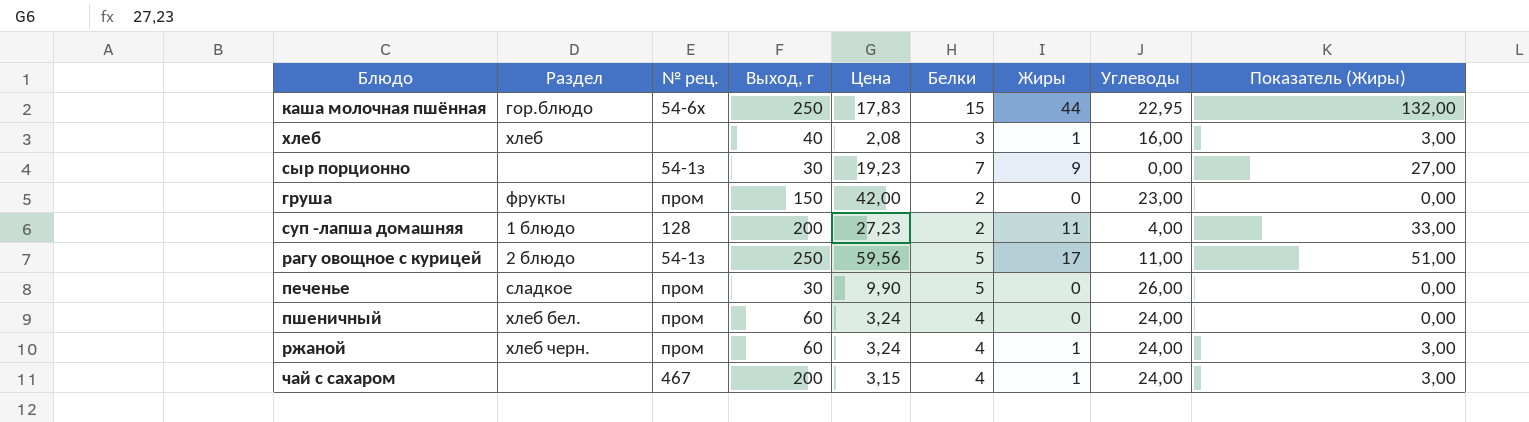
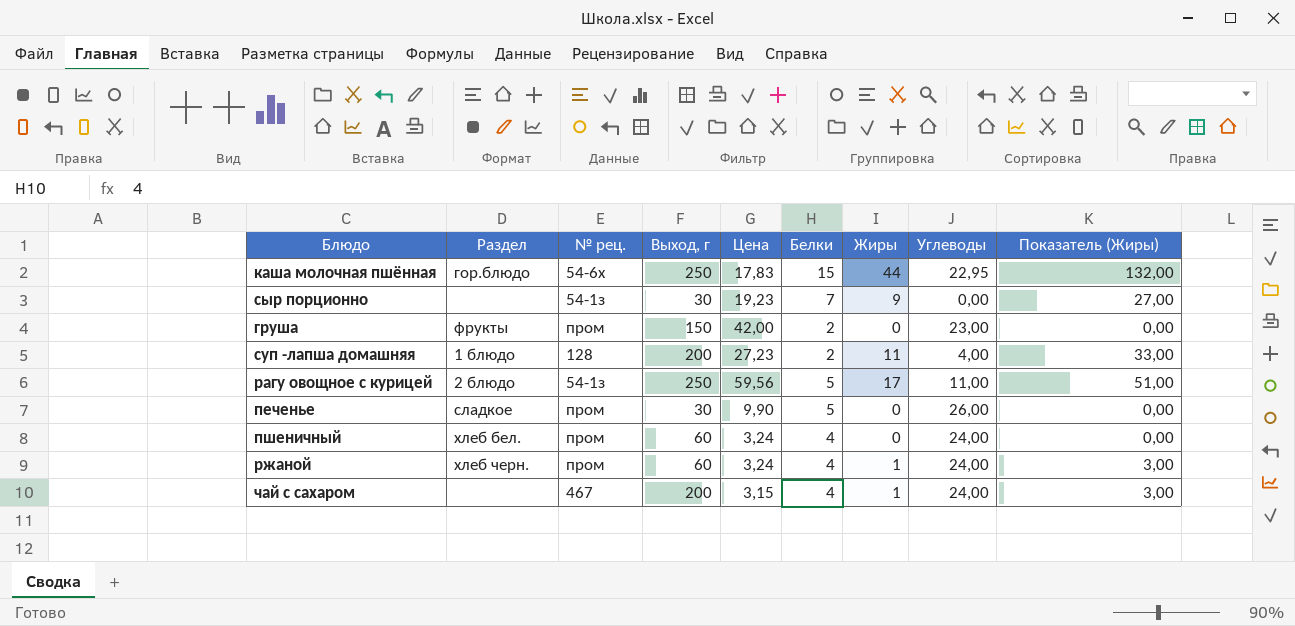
row хлеб: хлеб | none | 40 | 2,08 | 3 | 1 | 16,00 | 3,00 -> none

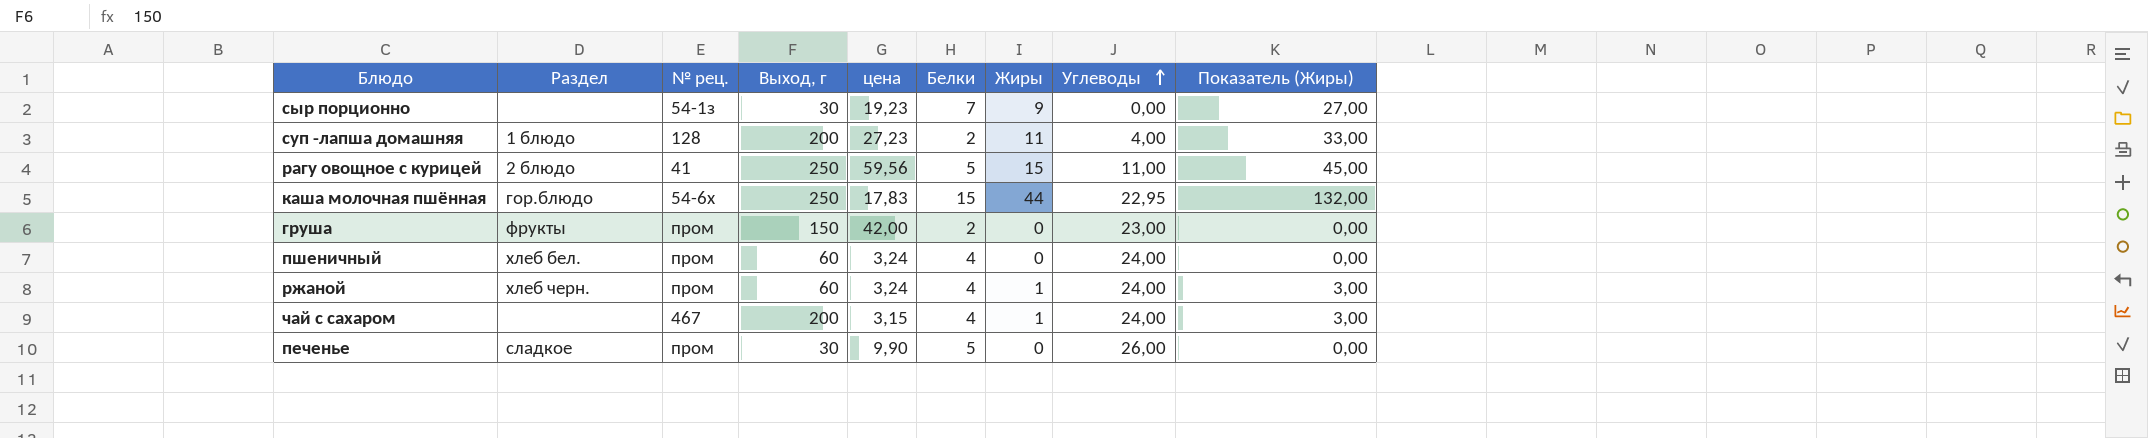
row order: none -> Углеводы ascending
column name: Цена -> цена
рагу овощное с курицей | № рец.: 54-1з -> 41
рагу овощное с курицей | Жиры: 17 -> 15
рагу овощное с курицей | Показатель (Жиры): 51,00 -> 45,00

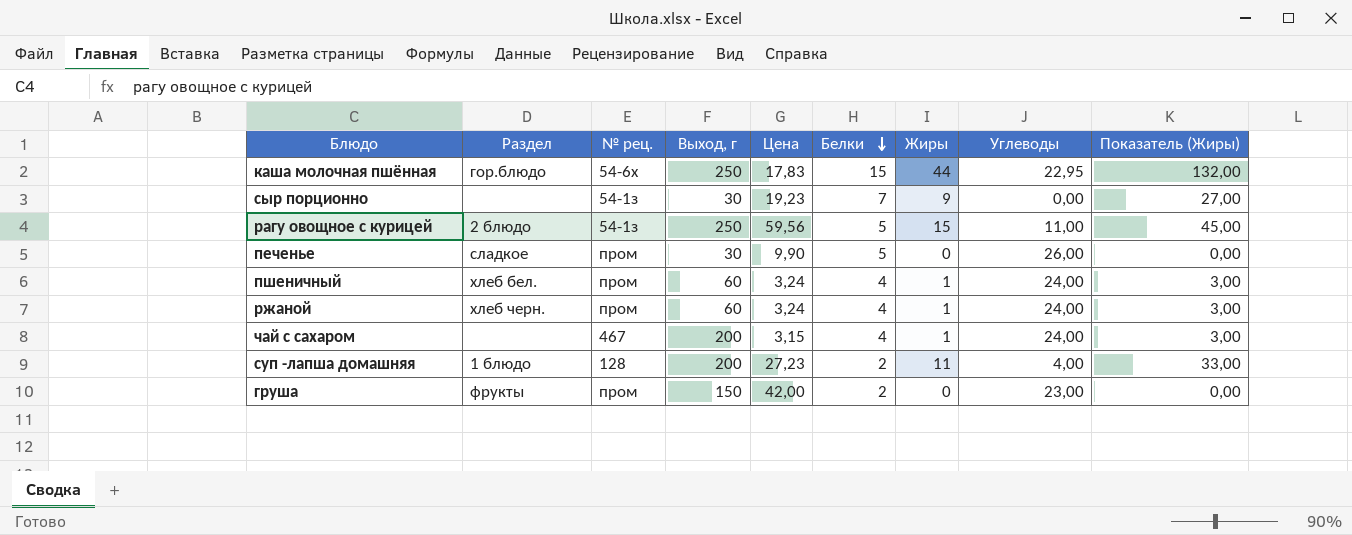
row order: Углеводы ascending -> Белки descending
column name: цена -> Цена
рагу овощное с курицей | № рец.: 41 -> 54-1з
пшеничный | Жиры: 0 -> 1
пшеничный | Показатель (Жиры): 0,00 -> 3,00

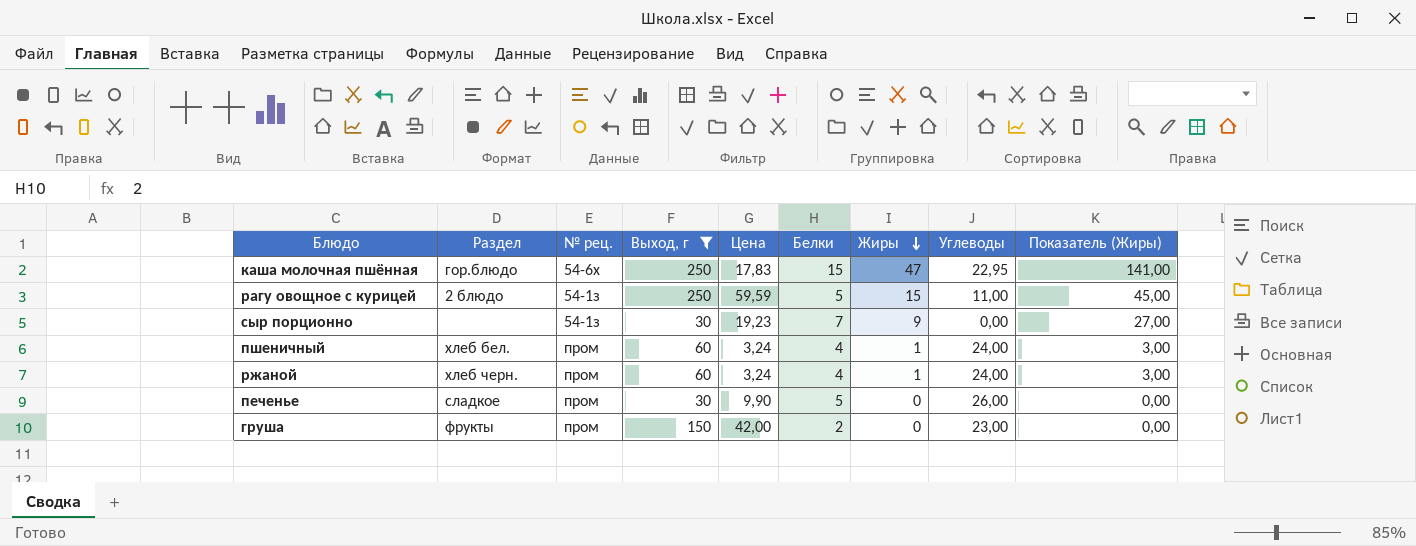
filter: none -> Выход, г != 200
row order: Белки descending -> Жиры descending
каша молочная пшённая | Жиры: 44 -> 47
каша молочная пшённая | Показатель (Жиры): 132,00 -> 141,00
рагу овощное с курицей | Цена: 59,56 -> 59,59

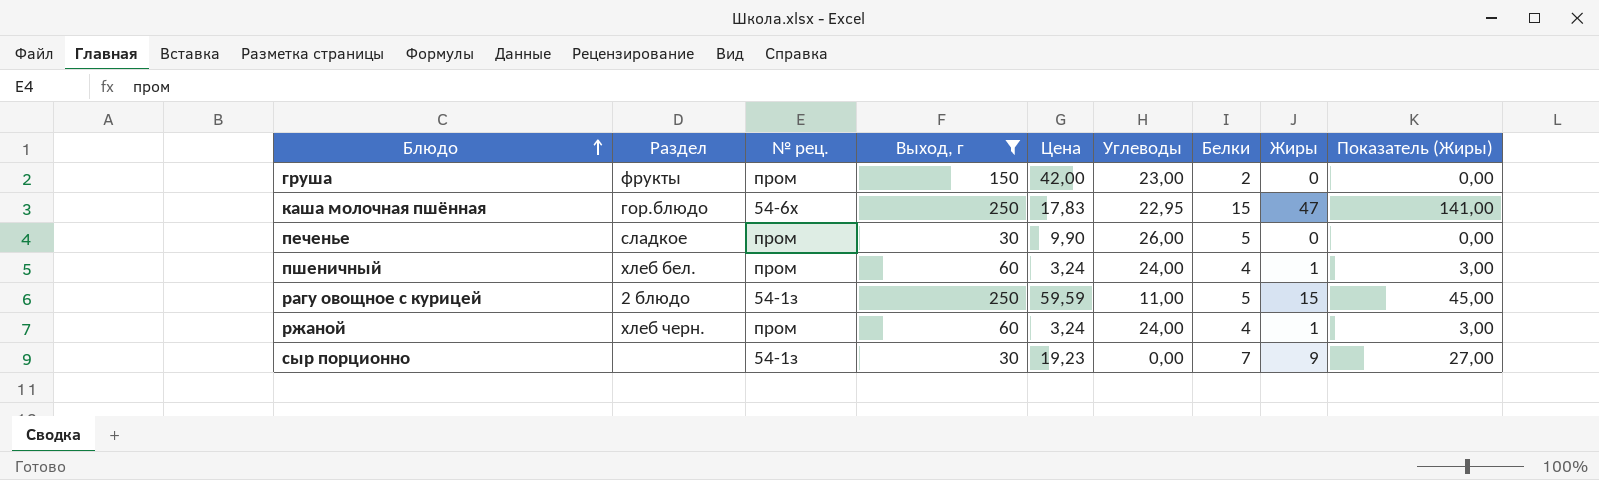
row order: Жиры descending -> Блюдо ascending
column Углеводы | position: 8 -> 6

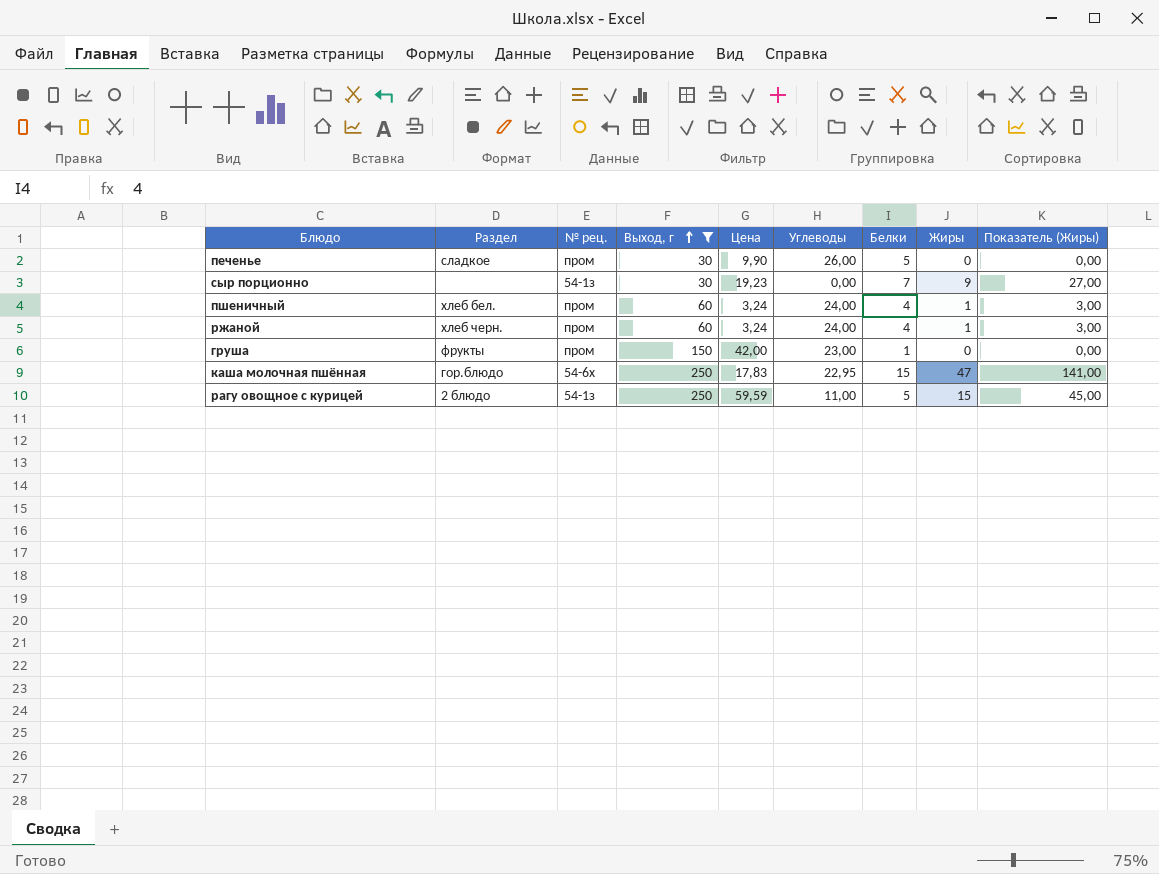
row order: Блюдо ascending -> Выход, г ascending
груша | Белки: 2 -> 1

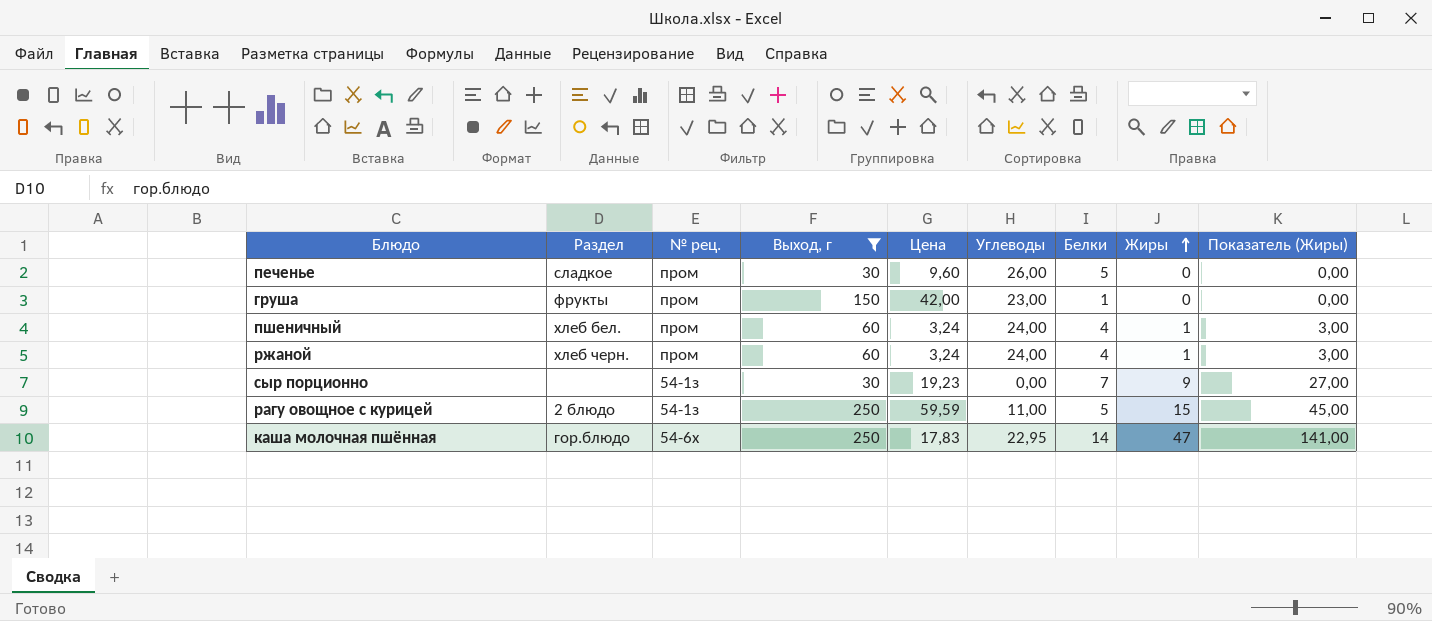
row order: Выход, г ascending -> Жиры ascending
печенье | Цена: 9,90 -> 9,60
каша молочная пшённая | Белки: 15 -> 14

